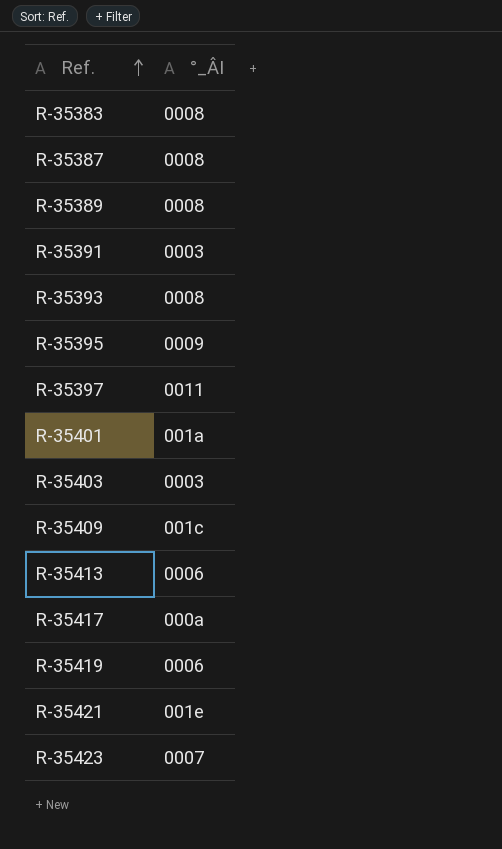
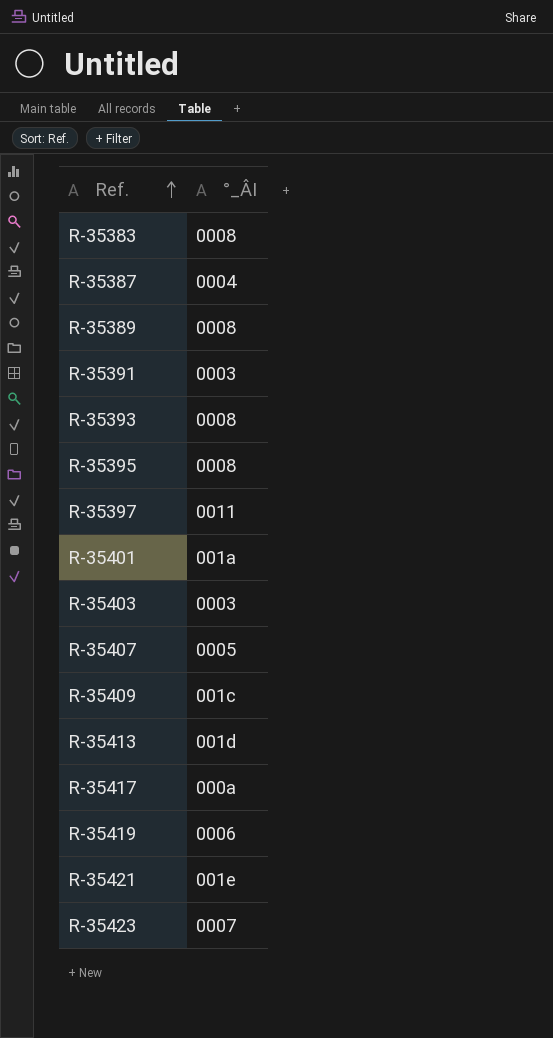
R-35387 | °_ÂI: 0008 -> 0004
R-35395 | °_ÂI: 0009 -> 0008
row R-35407: none -> 0005
R-35413 | °_ÂI: 0006 -> 001d

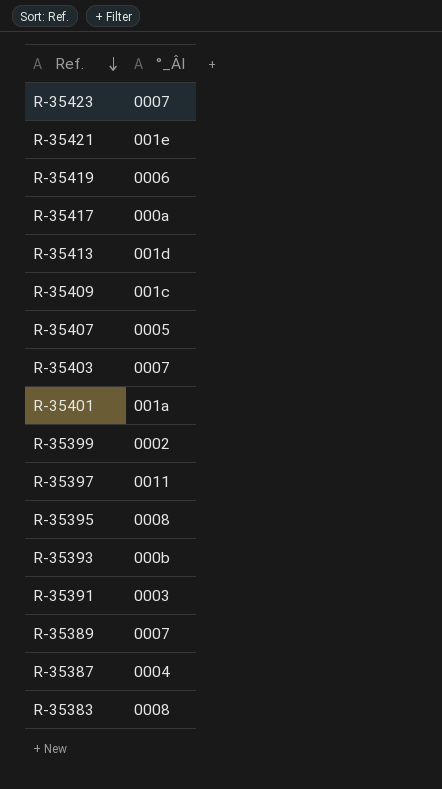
row order: Ref. ascending -> Ref. descending
R-35403 | °_ÂI: 0003 -> 0007
row R-35399: none -> 0002
R-35393 | °_ÂI: 0008 -> 000b
R-35389 | °_ÂI: 0008 -> 0007

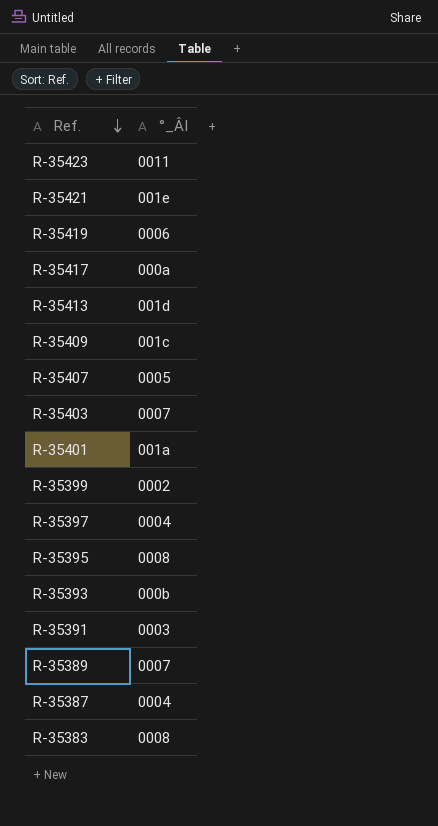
R-35423 | °_ÂI: 0007 -> 0011
R-35397 | °_ÂI: 0011 -> 0004

